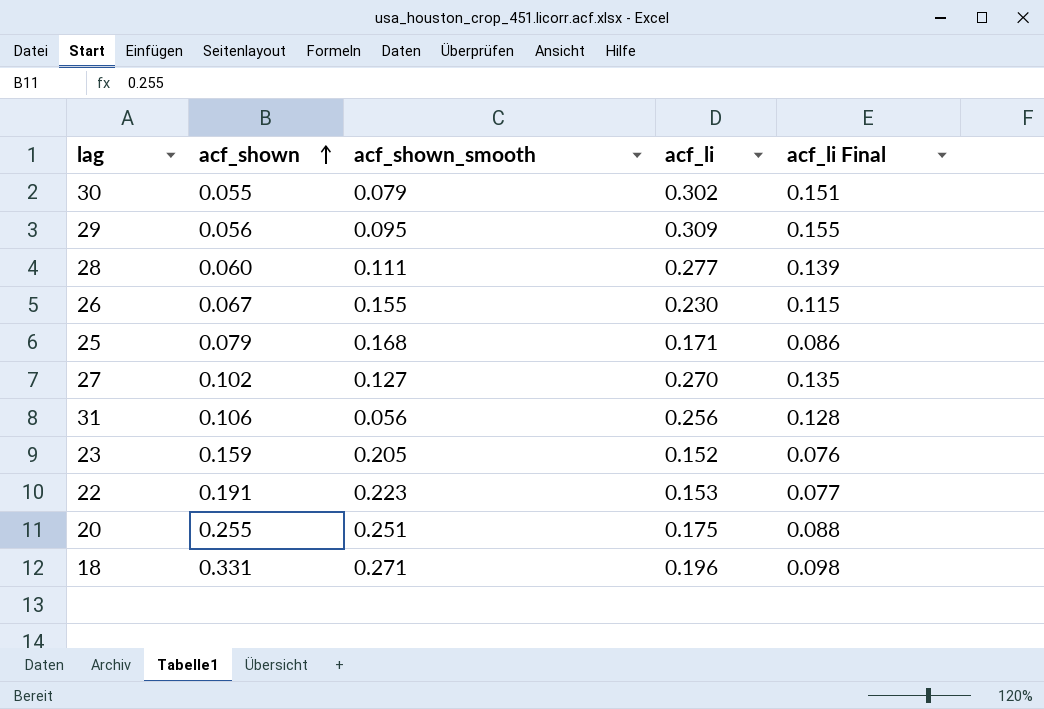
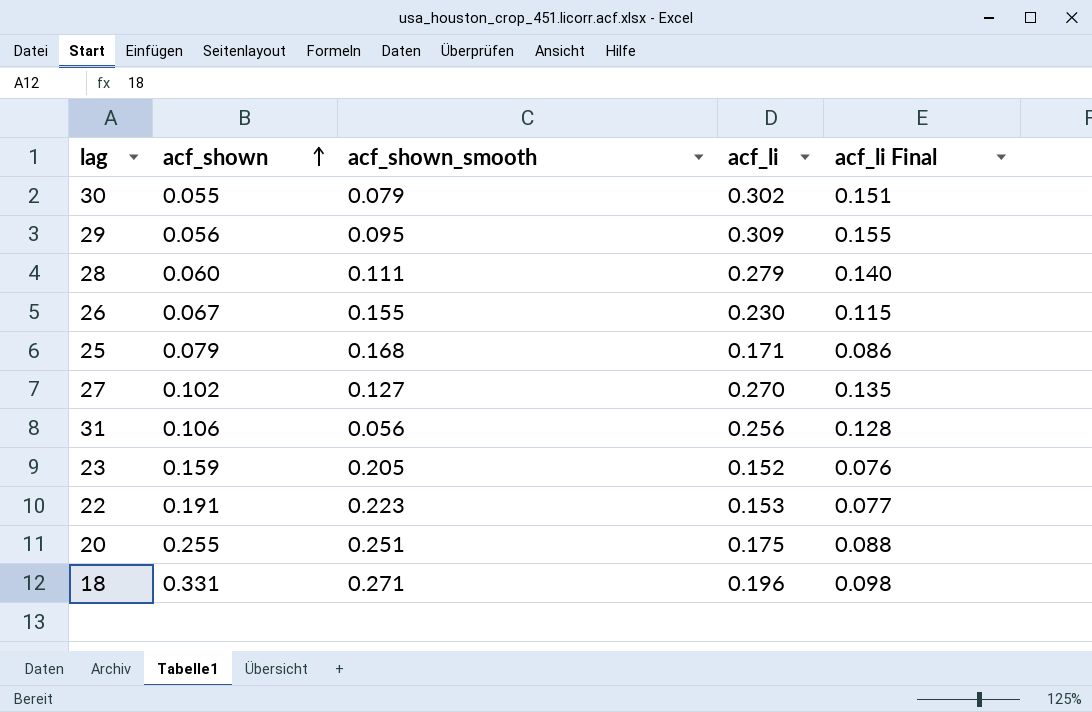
28 | acf_li: 0.277 -> 0.279
28 | acf_li Final: 0.139 -> 0.140

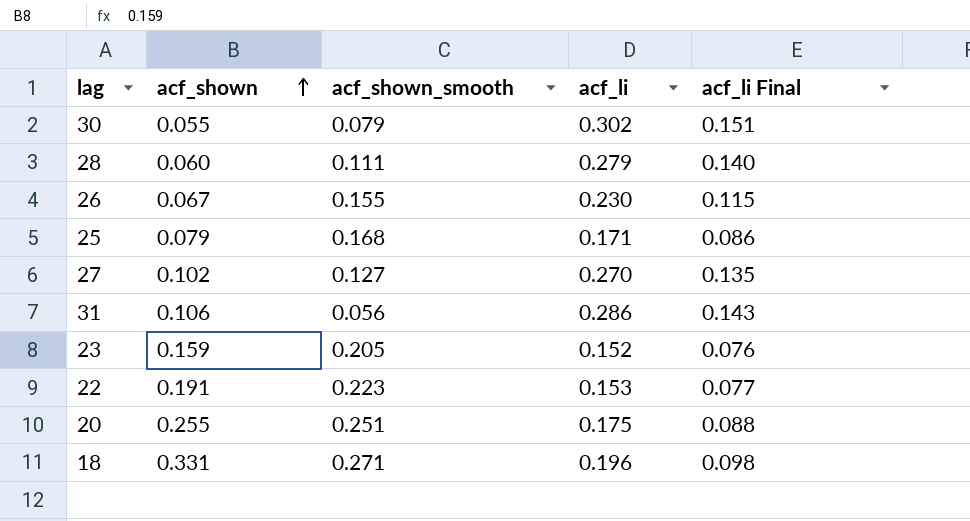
row 29: 0.056 | 0.095 | 0.309 | 0.155 -> none
31 | acf_li: 0.256 -> 0.286
31 | acf_li Final: 0.128 -> 0.143

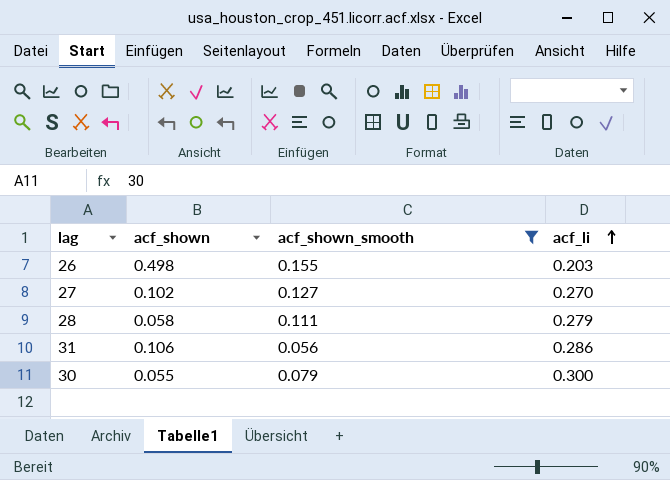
filter: none -> acf_shown_smooth <= 0.155
row order: acf_shown ascending -> acf_li ascending
column acf_li Final | formula: [acf_li] * 0.5 -> none
26 | acf_shown: 0.067 -> 0.498
26 | acf_li: 0.230 -> 0.203
28 | acf_shown: 0.060 -> 0.058
30 | acf_li: 0.302 -> 0.300

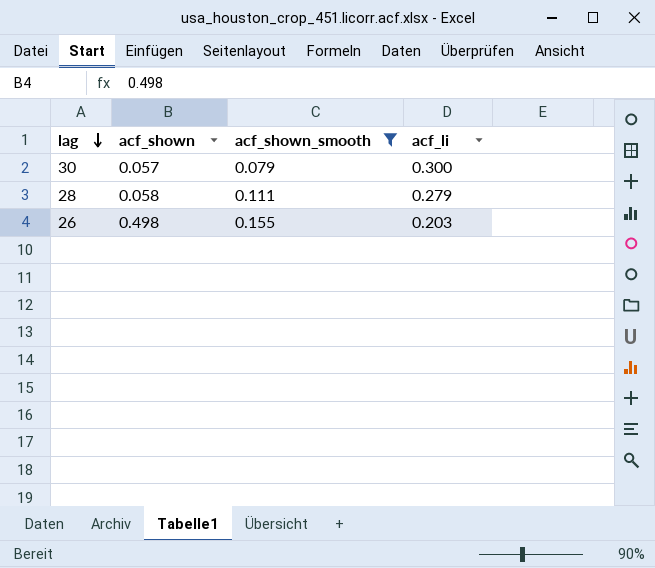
row order: acf_li ascending -> lag descending
row 27: 0.102 | 0.127 | 0.270 -> none
row 31: 0.106 | 0.056 | 0.286 -> none
30 | acf_shown: 0.055 -> 0.057

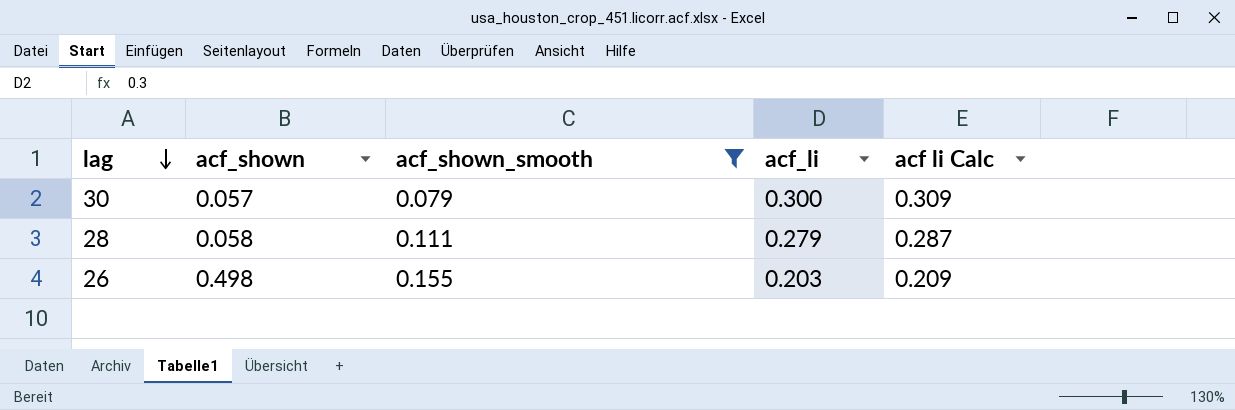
column acf li Calc | formula: none -> [acf_li] * 1.03

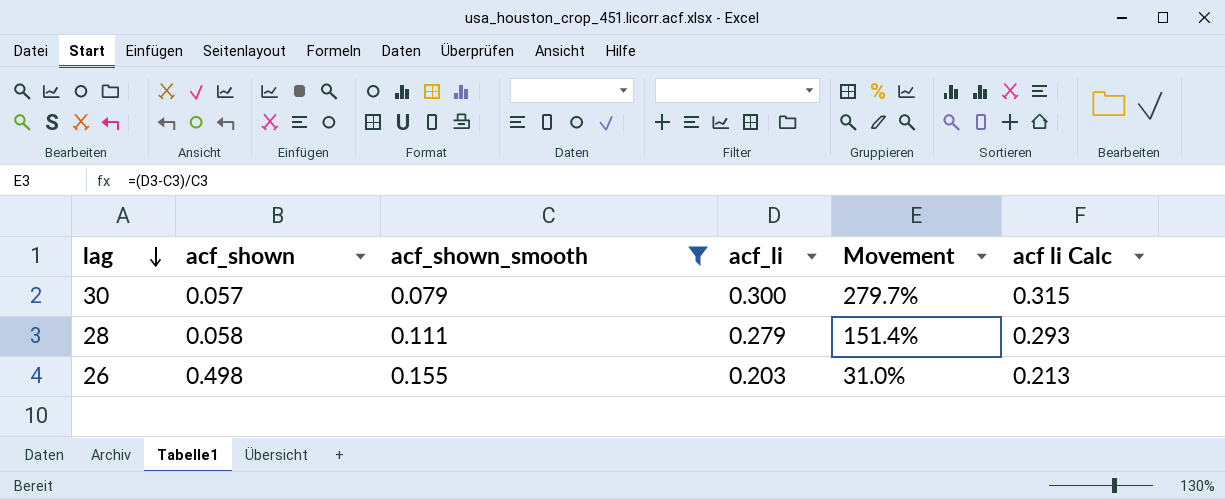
column Movement | formula: none -> ([acf_li] - [acf_shown_smooth]) / [acf_shown_smooth]
column acf li Calc | formula: [acf_li] * 1.03 -> [acf_li] * 1.05

